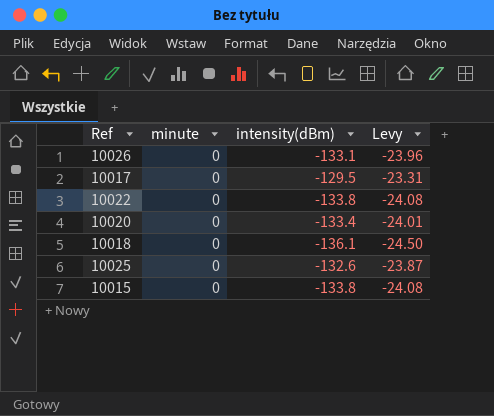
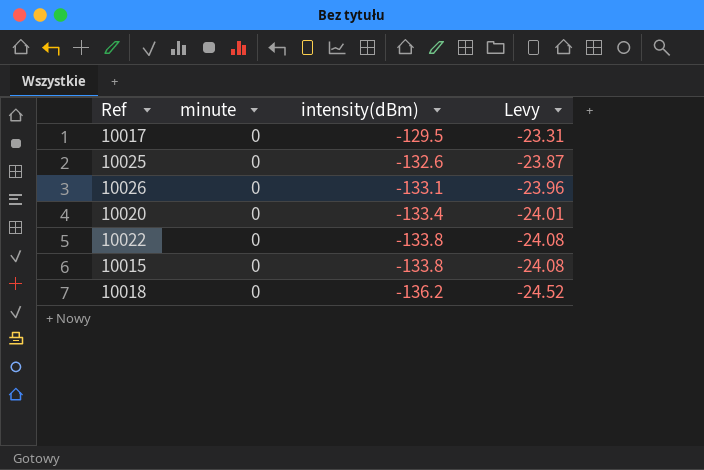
row order: none -> intensity(dBm) descending
10018 | intensity(dBm): -136.1 -> -136.2
10018 | Levy: -24.50 -> -24.52

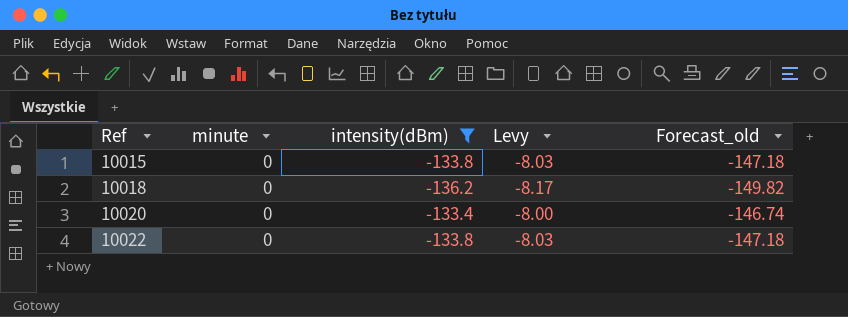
filter: none -> intensity(dBm) <= -133.4
row order: intensity(dBm) descending -> Ref ascending
column Levy | formula: [intensity(dBm)] * 0.18 -> [intensity(dBm)] * 0.06
column Forecast_old | formula: none -> [intensity(dBm)] * 1.1

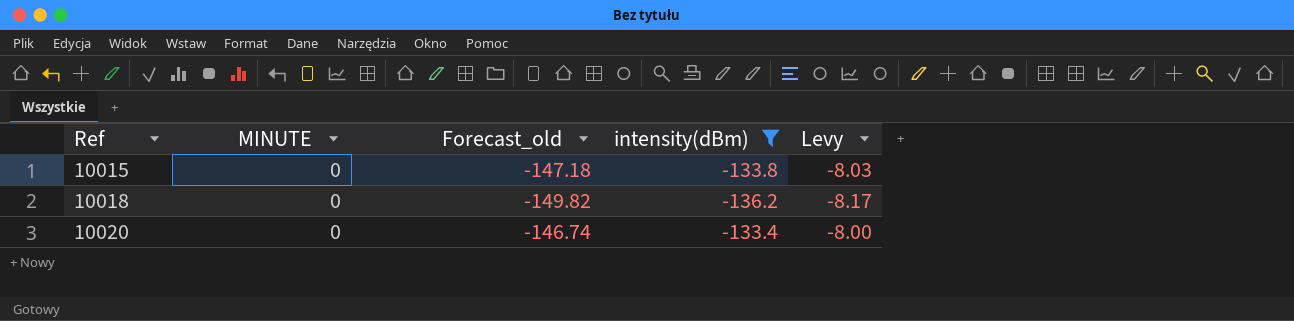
column name: minute -> MINUTE
column Forecast_old | position: 5 -> 3
row 10022: 0 | -133.8 | -8.03 | -147.18 -> none

